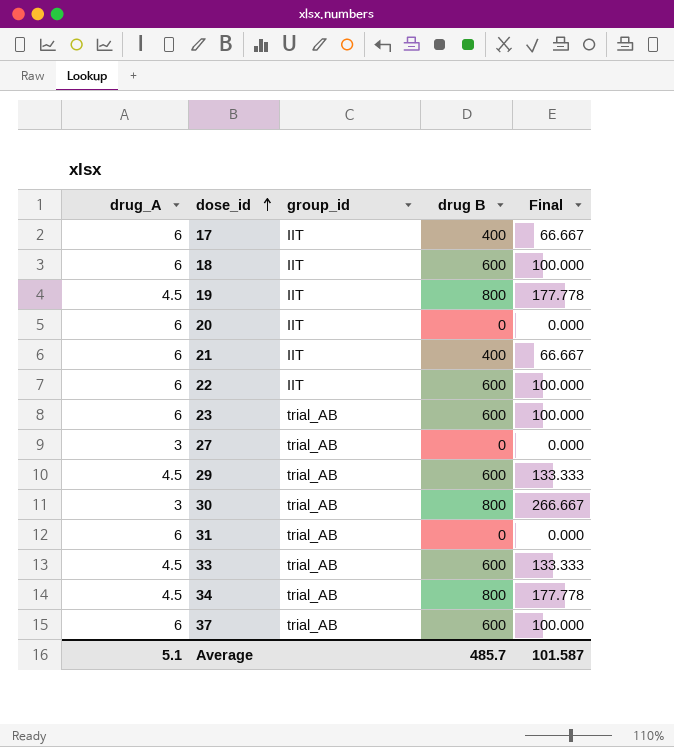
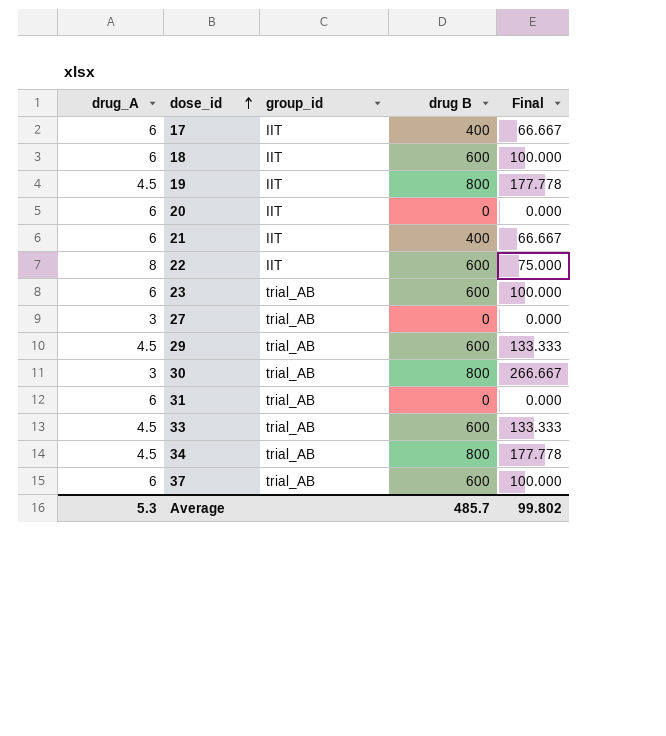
22 | drug_A: 6 -> 8
22 | Final: 100.000 -> 75.000
Average | drug_A: 5.1 -> 5.3
Average | Final: 101.587 -> 99.802

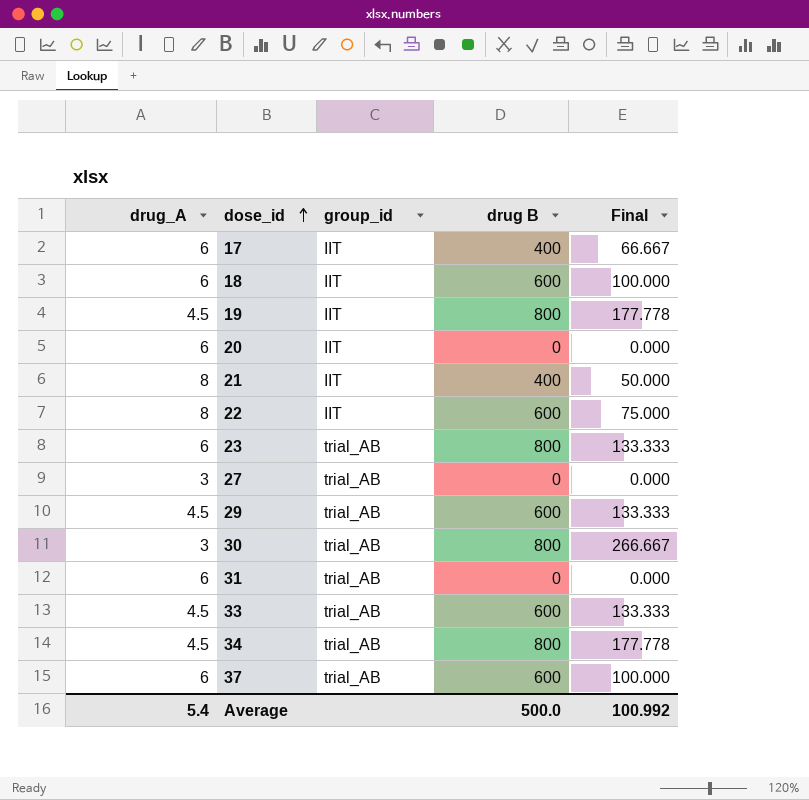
21 | drug_A: 6 -> 8
21 | Final: 66.667 -> 50.000
23 | drug B: 600 -> 800
23 | Final: 100.000 -> 133.333
Average | drug_A: 5.3 -> 5.4
Average | drug B: 485.7 -> 500.0
Average | Final: 99.802 -> 100.992

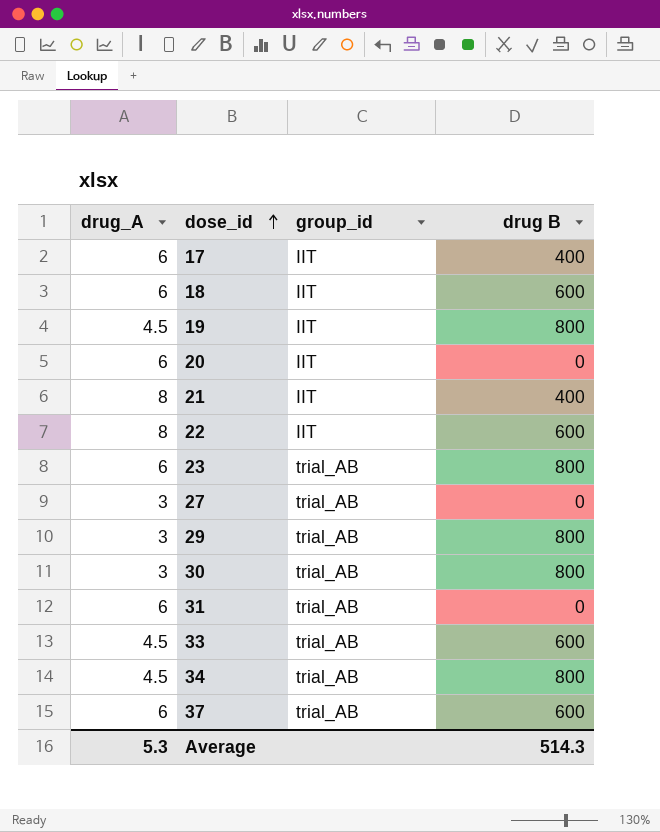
column Final | formula: [drug B] / [drug_A] -> none
29 | drug_A: 4.5 -> 3
29 | drug B: 600 -> 800
Average | drug_A: 5.4 -> 5.3
Average | drug B: 500.0 -> 514.3

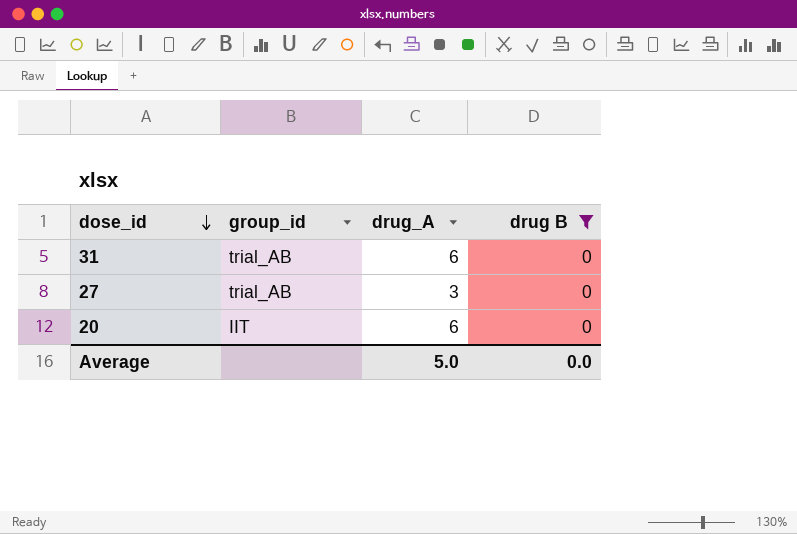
filter: none -> drug B = 0
row order: dose_id ascending -> dose_id descending
column drug_A | position: 1 -> 3
Average | drug_A: 5.3 -> 5.0
Average | drug B: 514.3 -> 0.0

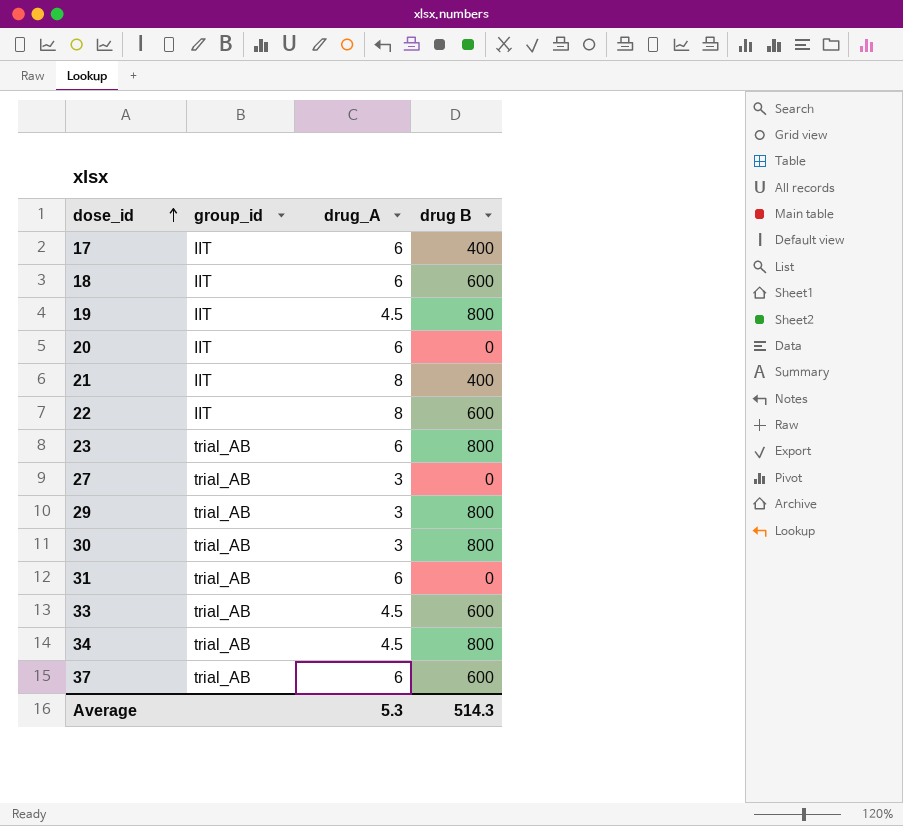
filter: drug B = 0 -> none
row order: dose_id descending -> dose_id ascending
Average | drug_A: 5.0 -> 5.3
Average | drug B: 0.0 -> 514.3

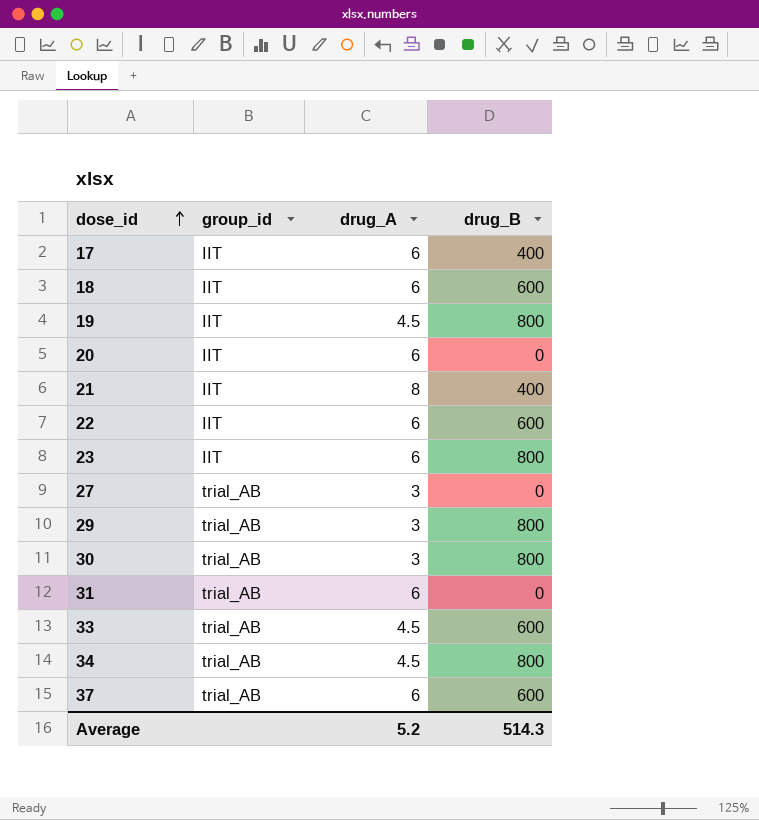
column name: drug B -> drug_B
22 | drug_A: 8 -> 6
23 | group_id: trial_AB -> IIT
Average | drug_A: 5.3 -> 5.2

